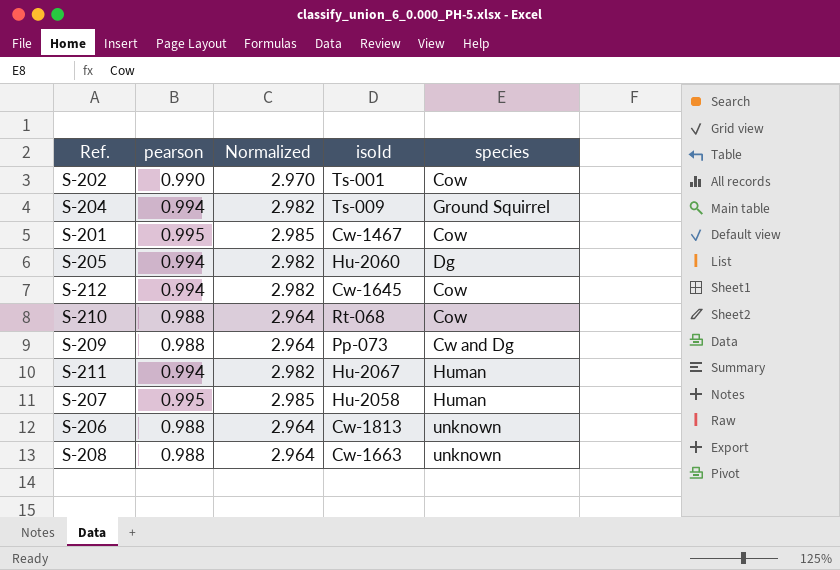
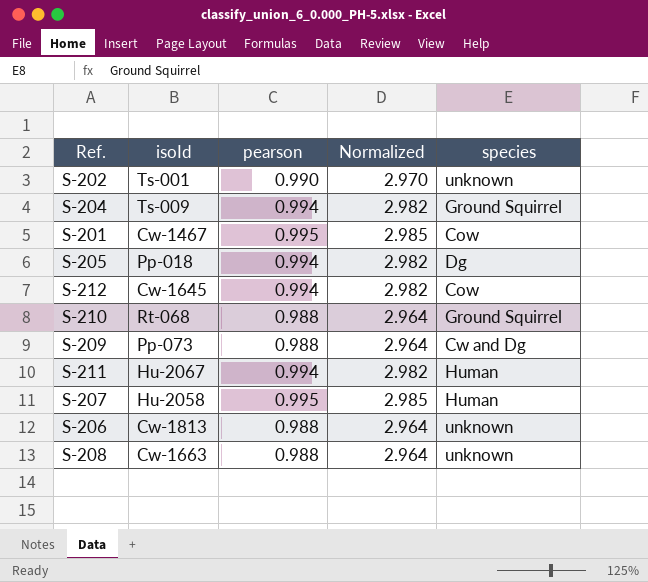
column isoId | position: 4 -> 2
S-202 | species: Cow -> unknown
S-205 | isoId: Hu-2060 -> Pp-018
S-210 | species: Cow -> Ground Squirrel

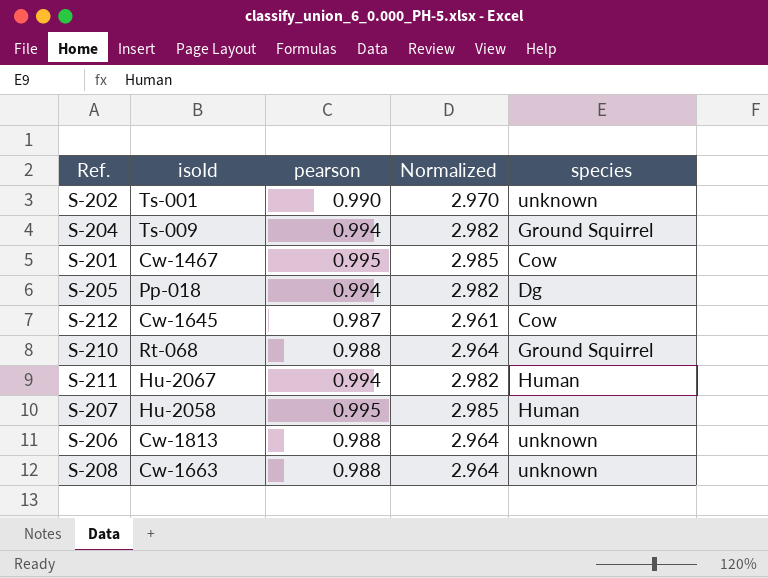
row S-209: Pp-073 | 0.988 | 2.964 | Cw and Dg -> none
S-212 | pearson: 0.994 -> 0.987
S-212 | Normalized: 2.982 -> 2.961

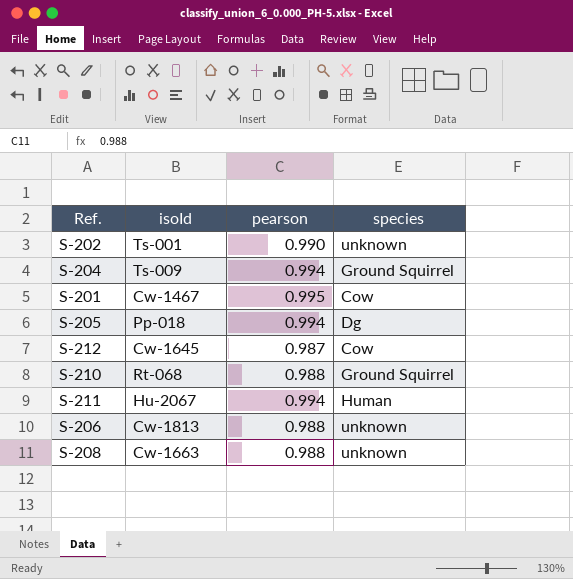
column Normalized | formula: [pearson] * 3 -> none
row S-207: Hu-2058 | 0.995 | 2.985 | Human -> none

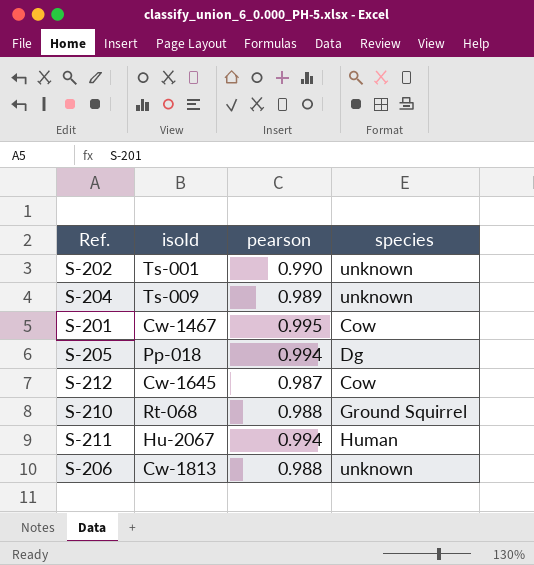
row S-208: Cw-1663 | 0.988 | unknown -> none
S-204 | pearson: 0.994 -> 0.989
S-204 | species: Ground Squirrel -> unknown

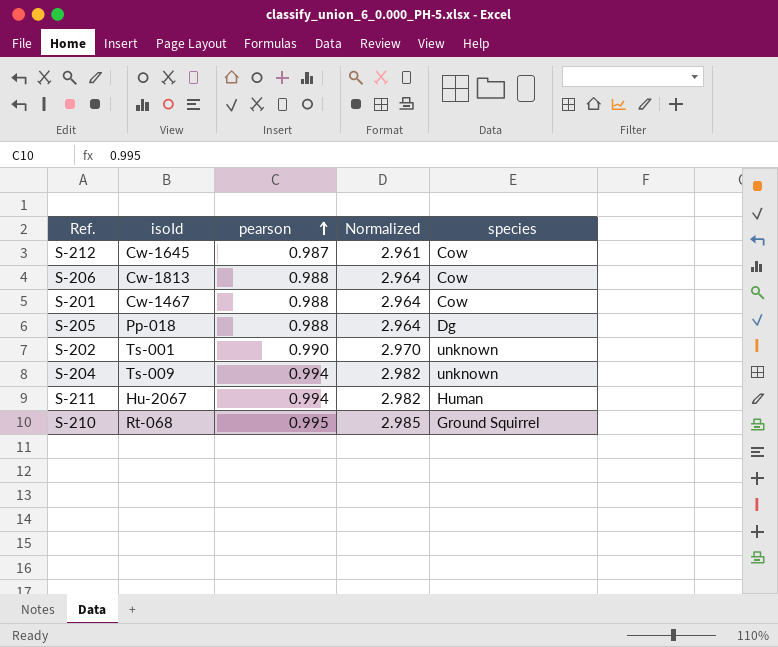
row order: none -> pearson ascending
column Normalized | formula: none -> [pearson] * 3
S-206 | species: unknown -> Cow
S-201 | pearson: 0.995 -> 0.988
S-205 | pearson: 0.994 -> 0.988
S-204 | pearson: 0.989 -> 0.994
S-210 | pearson: 0.988 -> 0.995

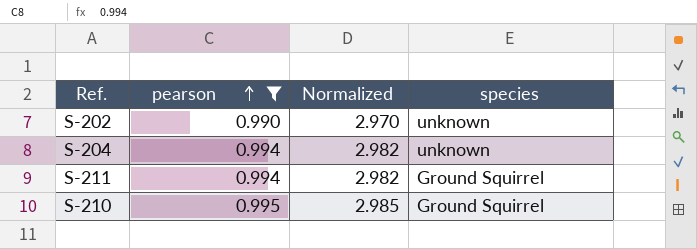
filter: none -> pearson >= 0.990
column isoId | position: 2 -> none
S-211 | species: Human -> Ground Squirrel

